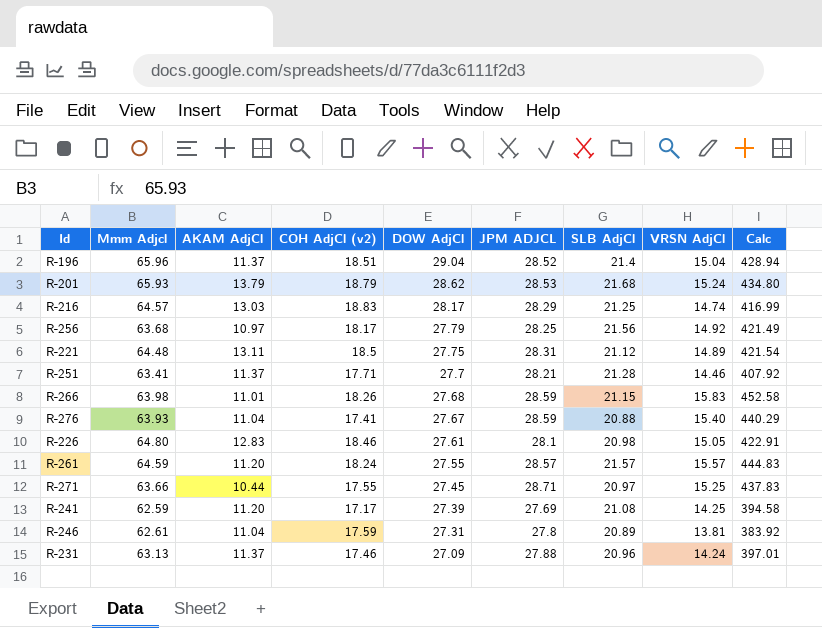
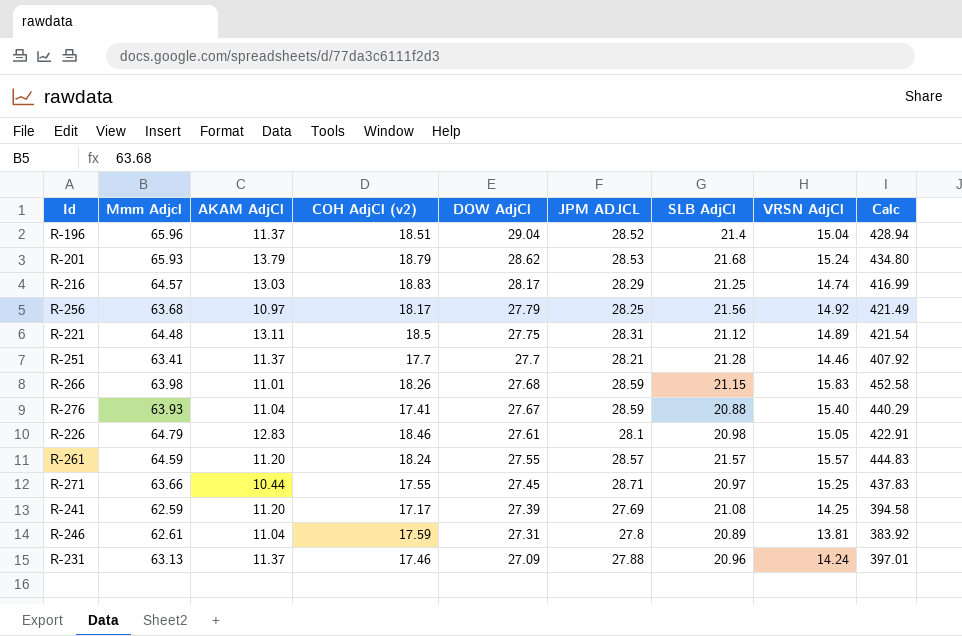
R-251 | COH AdjCl (v2): 17.71 -> 17.7
R-226 | Mmm Adjcl: 64.80 -> 64.79

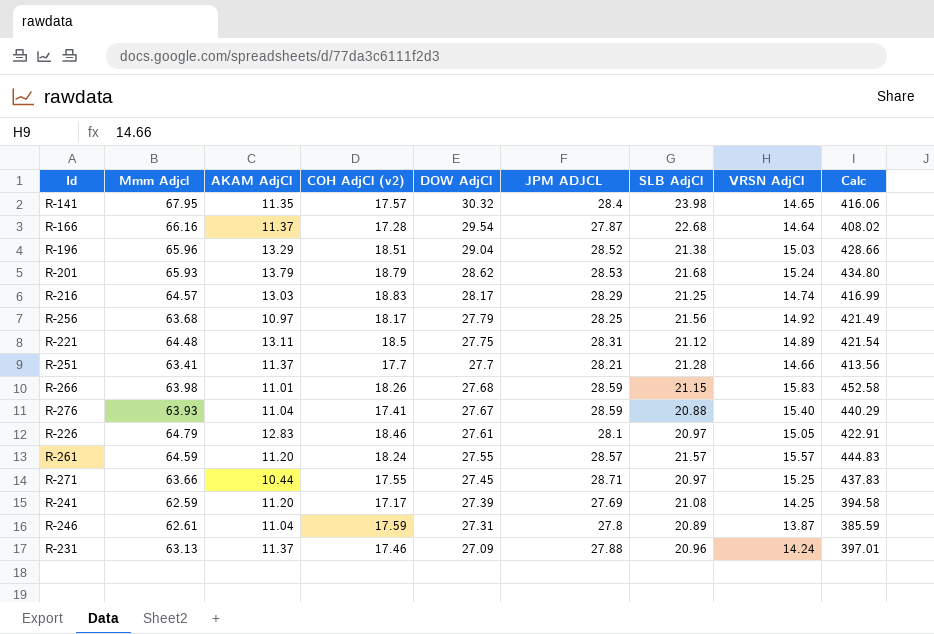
row R-141: none -> 67.95 | 11.35 | 17.57 | 30.32 | 28.4 | 23.98 | 14.65 | 416.06
row R-166: none -> 66.16 | 11.37 | 17.28 | 29.54 | 27.87 | 22.68 | 14.64 | 408.02
R-196 | AKAM AdjCl: 11.37 -> 13.29
R-196 | SLB AdjCl: 21.4 -> 21.38
R-196 | VRSN AdjCl: 15.04 -> 15.03
R-196 | Calc: 428.94 -> 428.66
R-251 | VRSN AdjCl: 14.46 -> 14.66
R-251 | Calc: 407.92 -> 413.56
R-226 | SLB AdjCl: 20.98 -> 20.97
R-246 | VRSN AdjCl: 13.81 -> 13.87
R-246 | Calc: 383.92 -> 385.59

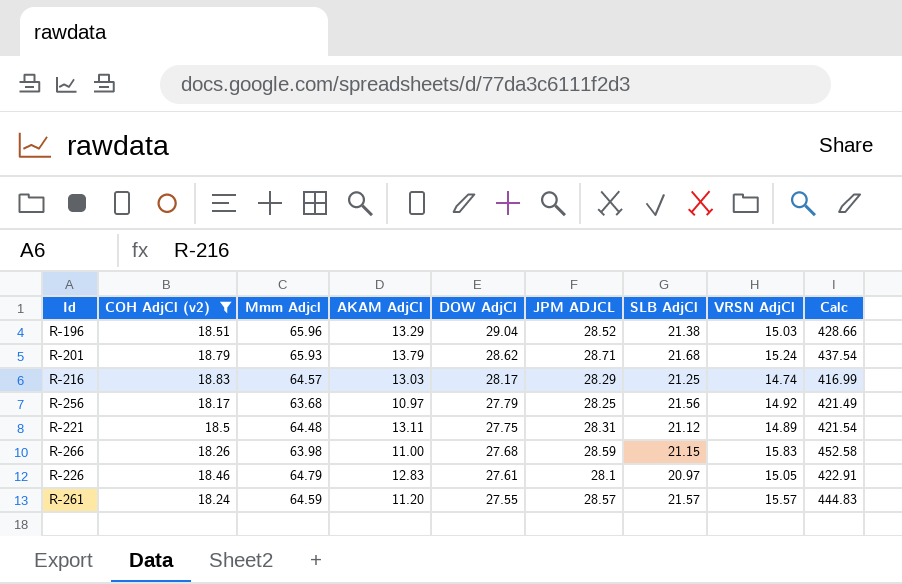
filter: none -> COH AdjCl (v2) >= 18.17
column COH AdjCl (v2) | position: 4 -> 2
R-201 | JPM ADJCL: 28.53 -> 28.71
R-201 | Calc: 434.80 -> 437.54
R-266 | AKAM AdjCl: 11.01 -> 11.00

